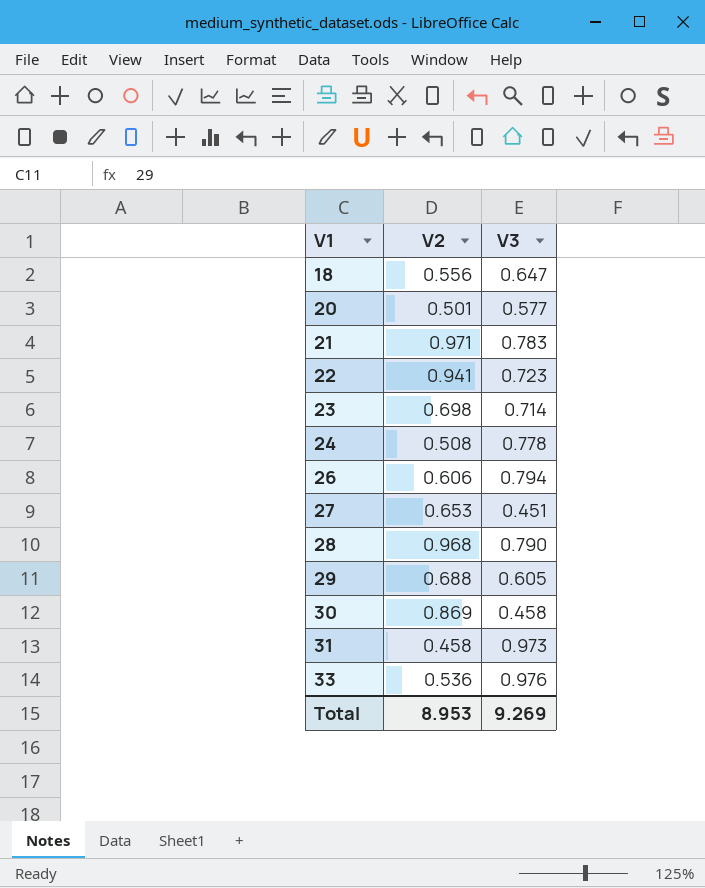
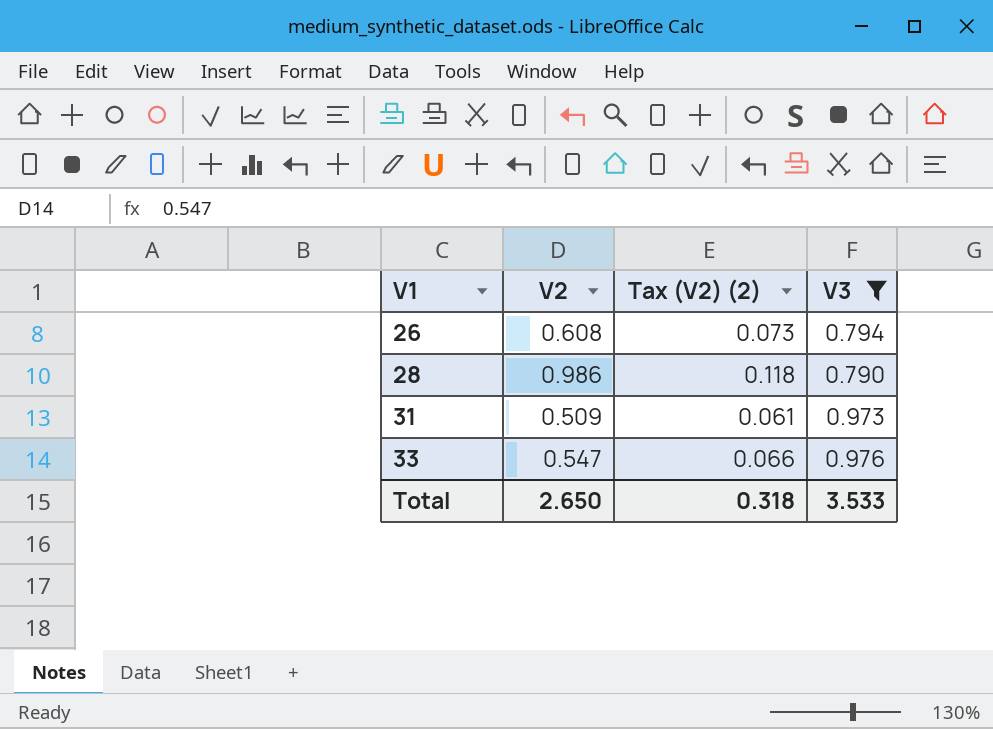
filter: none -> V3 >= 0.790
column Tax (V2) (2) | formula: none -> [V2] * 0.12
26 | V2: 0.606 -> 0.608
28 | V2: 0.968 -> 0.986
31 | V2: 0.458 -> 0.509
33 | V2: 0.536 -> 0.547
Total | V2: 8.953 -> 2.650
Total | V3: 9.269 -> 3.533

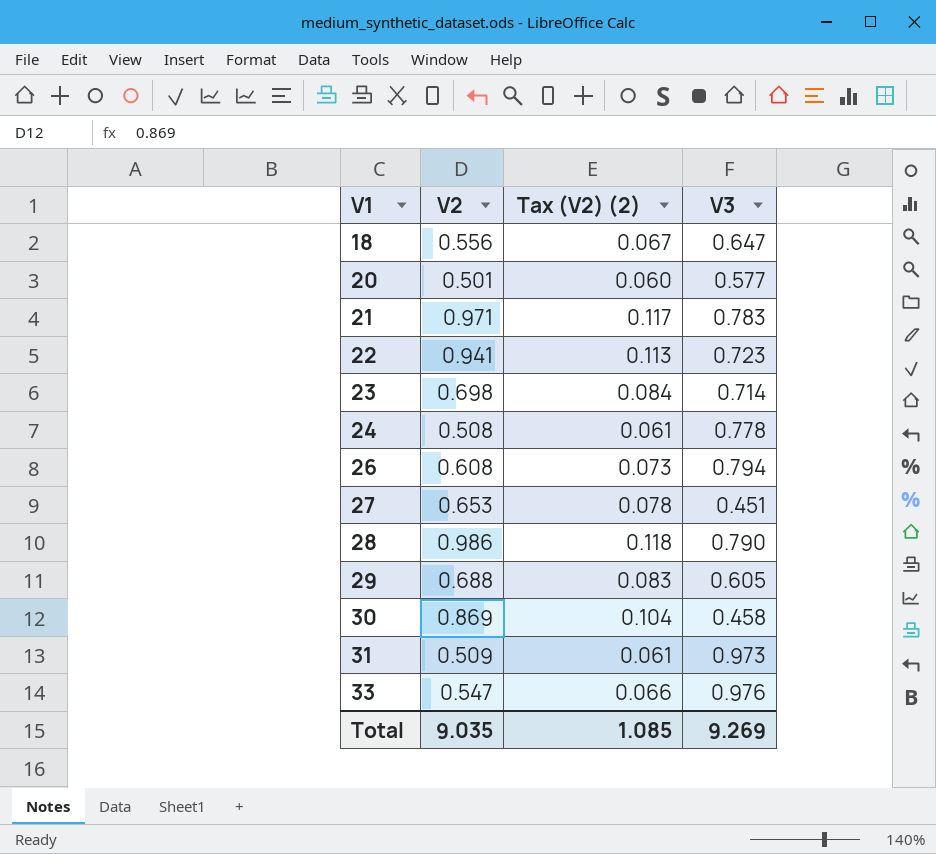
filter: V3 >= 0.790 -> none
Total | V2: 2.650 -> 9.035
Total | Tax (V2) (2): 0.318 -> 1.085
Total | V3: 3.533 -> 9.269

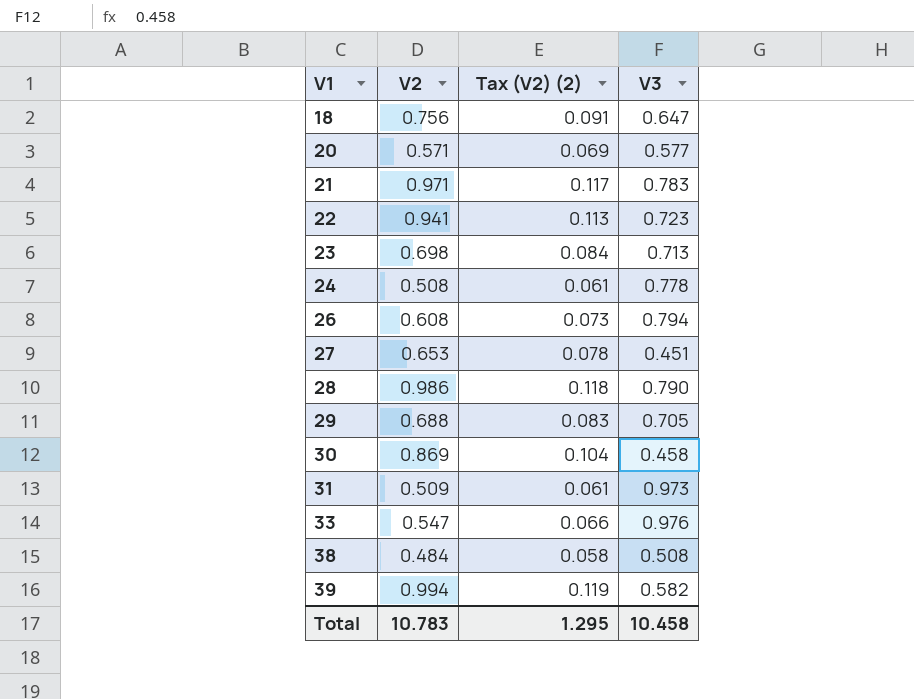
18 | V2: 0.556 -> 0.756
18 | Tax (V2) (2): 0.067 -> 0.091
20 | V2: 0.501 -> 0.571
20 | Tax (V2) (2): 0.060 -> 0.069
23 | V3: 0.714 -> 0.713
29 | V3: 0.605 -> 0.705
row 38: none -> 0.484 | 0.058 | 0.508
row 39: none -> 0.994 | 0.119 | 0.582
Total | V2: 9.035 -> 10.783
Total | Tax (V2) (2): 1.085 -> 1.295
Total | V3: 9.269 -> 10.458

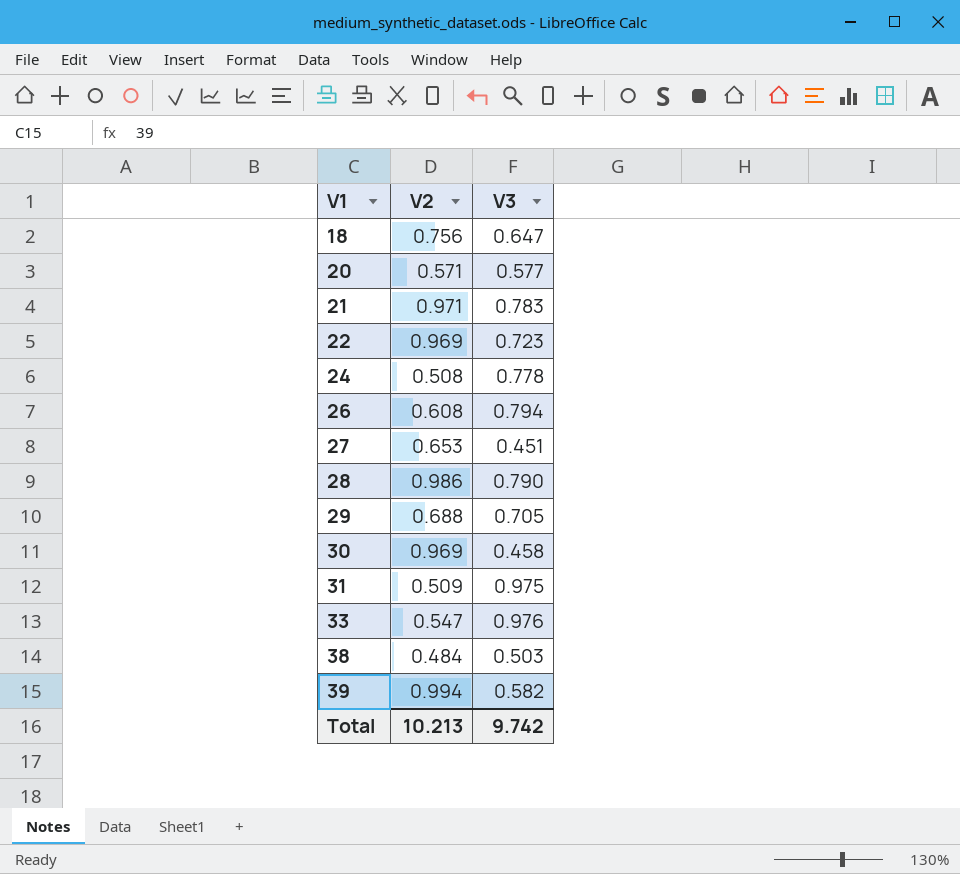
column Tax (V2) (2) | formula: [V2] * 0.12 -> none
row 23: 0.698 | 0.084 | 0.713 -> none
22 | V2: 0.941 -> 0.969
30 | V2: 0.869 -> 0.969
31 | V3: 0.973 -> 0.975
38 | V3: 0.508 -> 0.503
Total | V2: 10.783 -> 10.213
Total | V3: 10.458 -> 9.742

